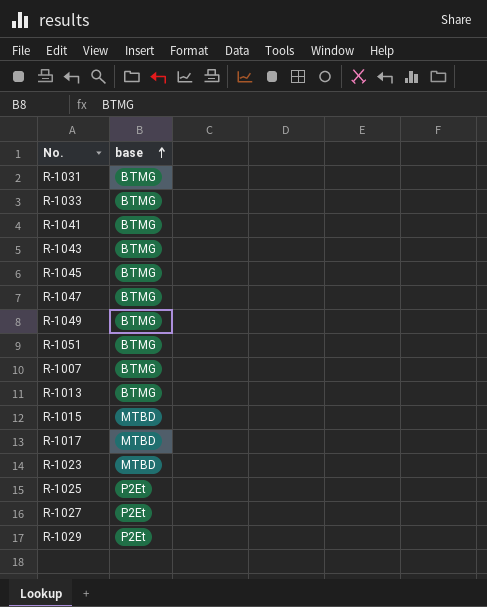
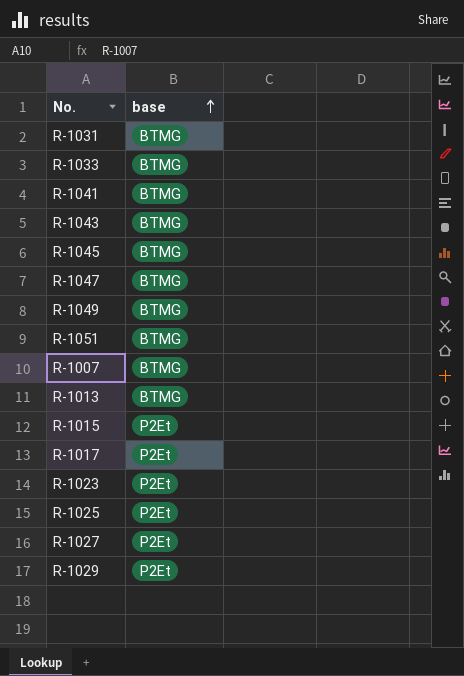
R-1015 | base: MTBD -> P2Et
R-1017 | base: MTBD -> P2Et
R-1023 | base: MTBD -> P2Et

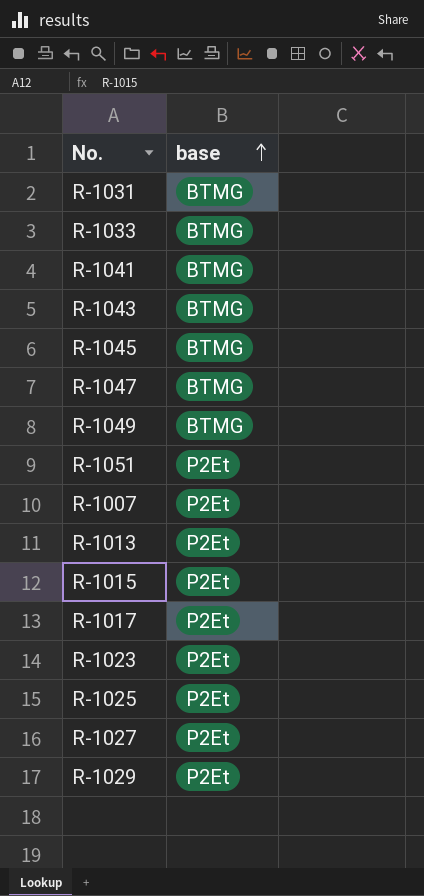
R-1051 | base: BTMG -> P2Et
R-1007 | base: BTMG -> P2Et
R-1013 | base: BTMG -> P2Et

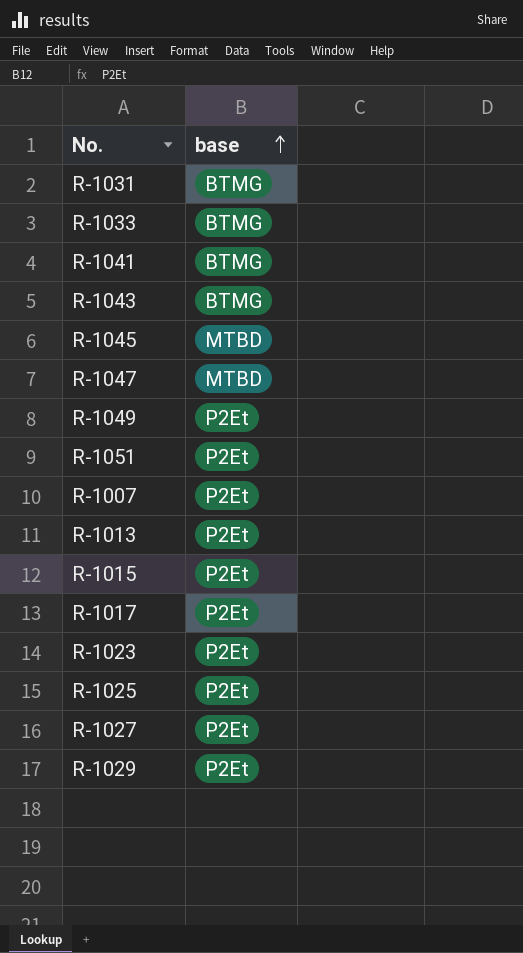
R-1045 | base: BTMG -> MTBD
R-1047 | base: BTMG -> MTBD
R-1049 | base: BTMG -> P2Et

